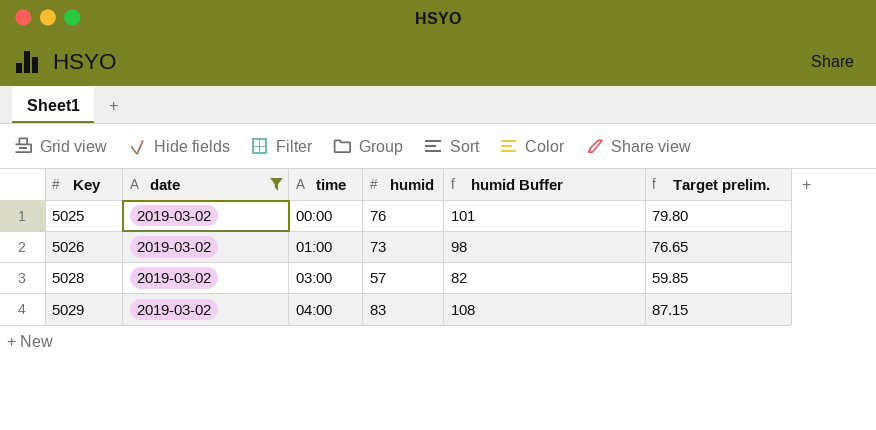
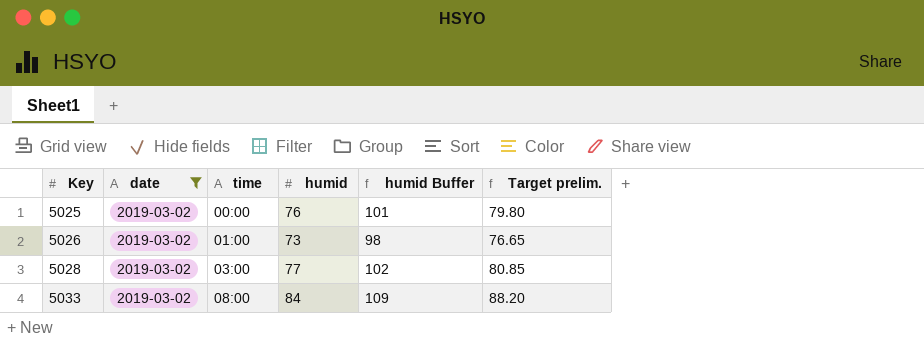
row 5029: 2019-03-02 | 04:00 | 83 | 108 | 87.15 -> none
5028 | humid: 57 -> 77
5028 | humid Buffer: 82 -> 102
5028 | Target prelim.: 59.85 -> 80.85
row 5033: none -> 2019-03-02 | 08:00 | 84 | 109 | 88.20

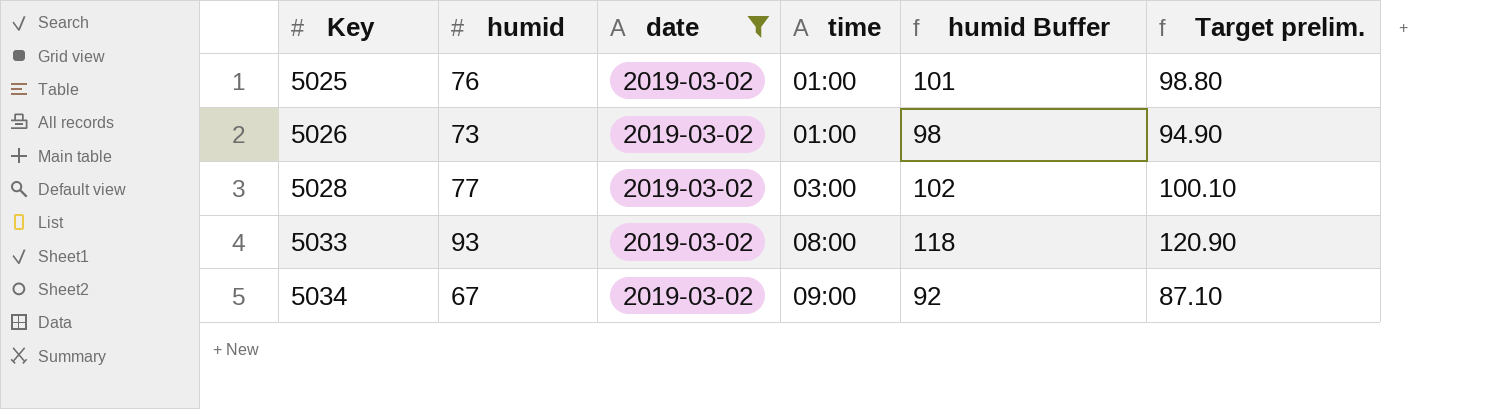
column humid | position: 4 -> 2
column Target prelim. | formula: [humid] * 1.05 -> [humid] * 1.3
5025 | time: 00:00 -> 01:00
5033 | humid: 84 -> 93
5033 | humid Buffer: 109 -> 118
row 5034: none -> 67 | 2019-03-02 | 09:00 | 92 | 87.10

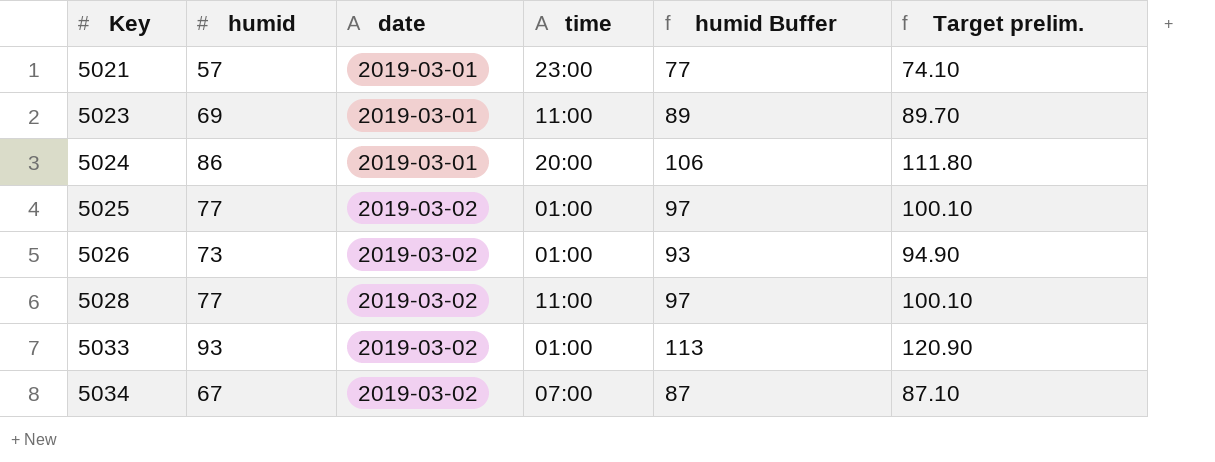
filter: date = 2019-03-02 -> none
column humid Buffer | formula: [humid] + 25 -> [humid] + 20
5025 | humid: 76 -> 77
5025 | Target prelim.: 98.80 -> 100.10
5028 | time: 03:00 -> 11:00
5033 | time: 08:00 -> 01:00
5034 | time: 09:00 -> 07:00

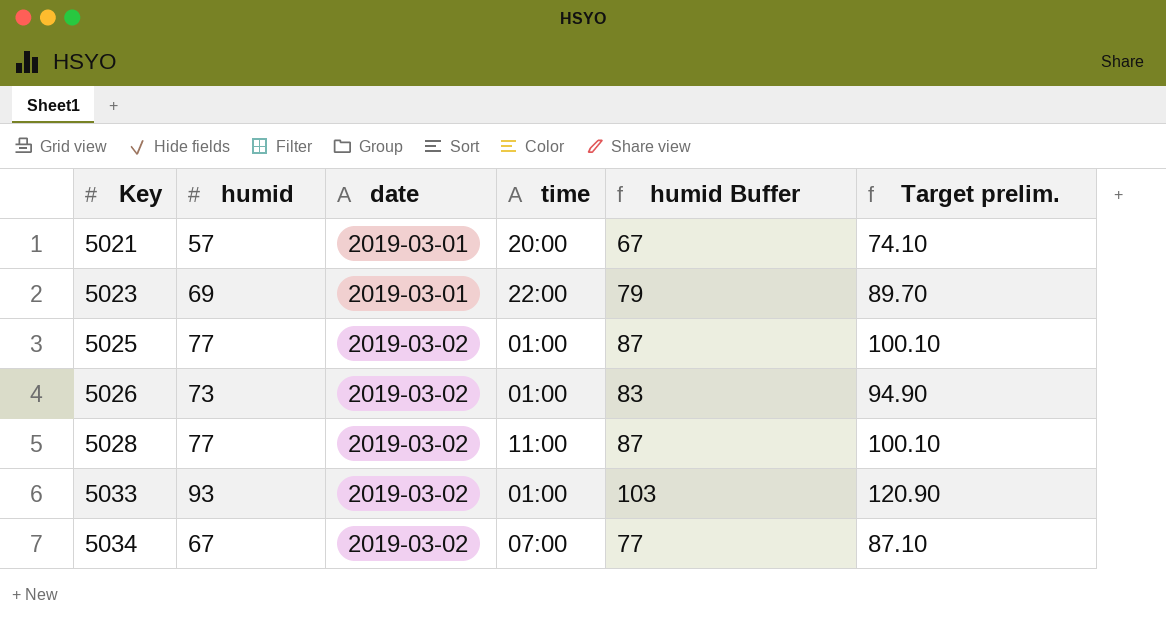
column humid Buffer | formula: [humid] + 20 -> [humid] + 10
row 5024: 86 | 2019-03-01 | 20:00 | 106 | 111.80 -> none
5021 | time: 23:00 -> 20:00
5023 | time: 11:00 -> 22:00

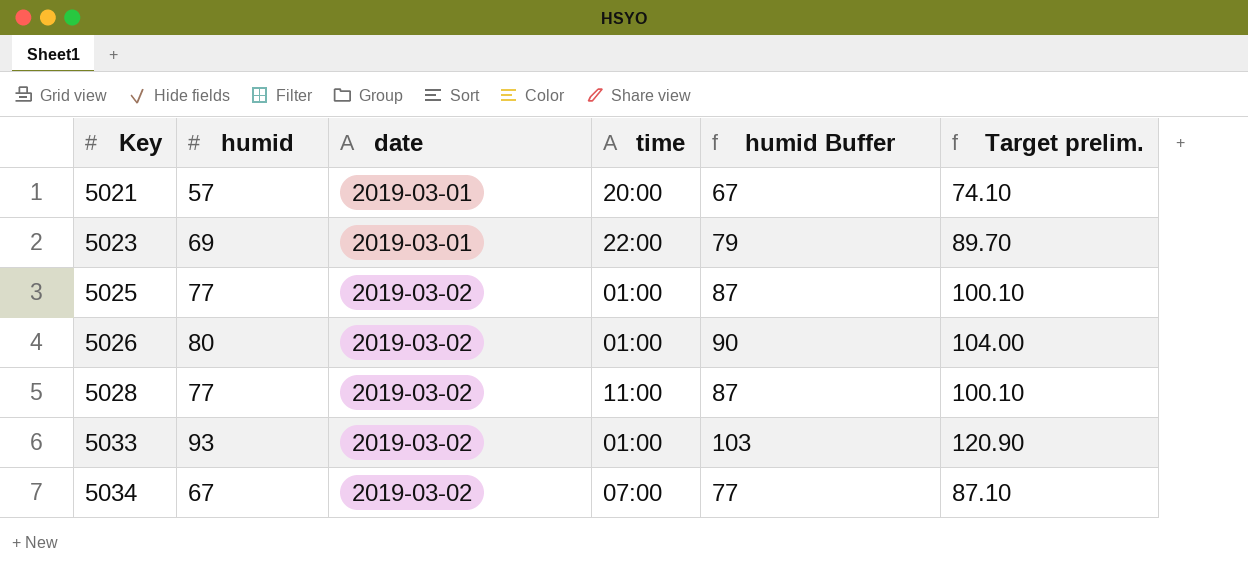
5026 | humid: 73 -> 80
5026 | humid Buffer: 83 -> 90
5026 | Target prelim.: 94.90 -> 104.00

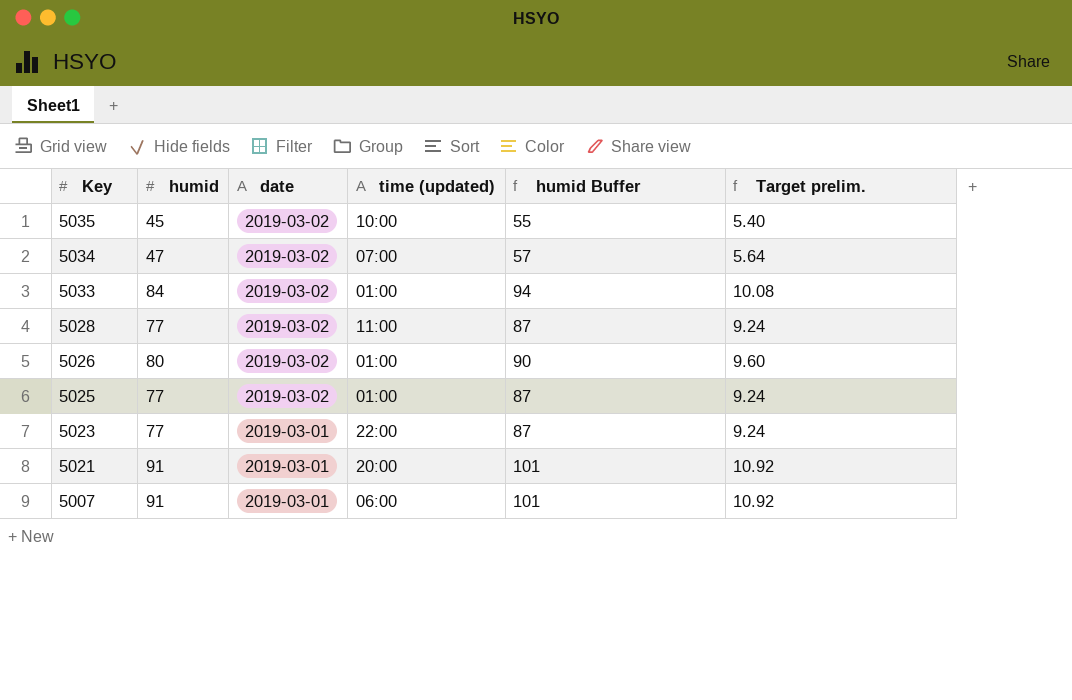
row order: Key ascending -> Key descending
column name: time -> time (updated)
column Target prelim. | formula: [humid] * 1.3 -> [humid] * 0.12
row 5035: none -> 45 | 2019-03-02 | 10:00 | 55 | 5.40
5034 | humid: 67 -> 47
5034 | humid Buffer: 77 -> 57
5033 | humid: 93 -> 84
5033 | humid Buffer: 103 -> 94
5023 | humid: 69 -> 77
5023 | humid Buffer: 79 -> 87
5021 | humid: 57 -> 91
5021 | humid Buffer: 67 -> 101
row 5007: none -> 91 | 2019-03-01 | 06:00 | 101 | 10.92

